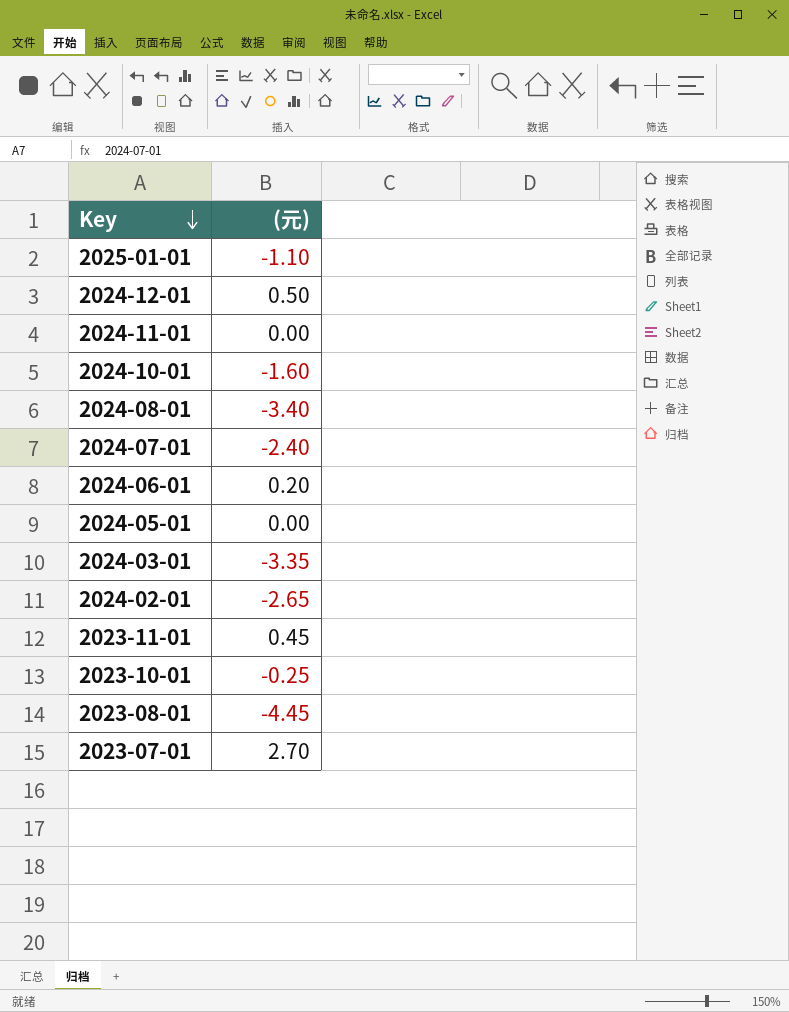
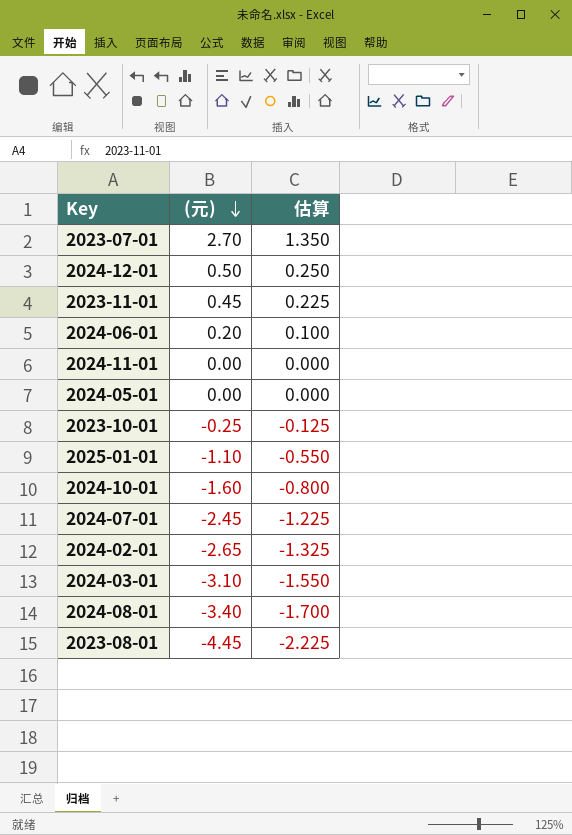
row order: Key descending -> (元) descending
column 估算 | formula: none -> [(元)] * 0.5
2024-07-01 | (元): -2.40 -> -2.45
2024-03-01 | (元): -3.35 -> -3.10

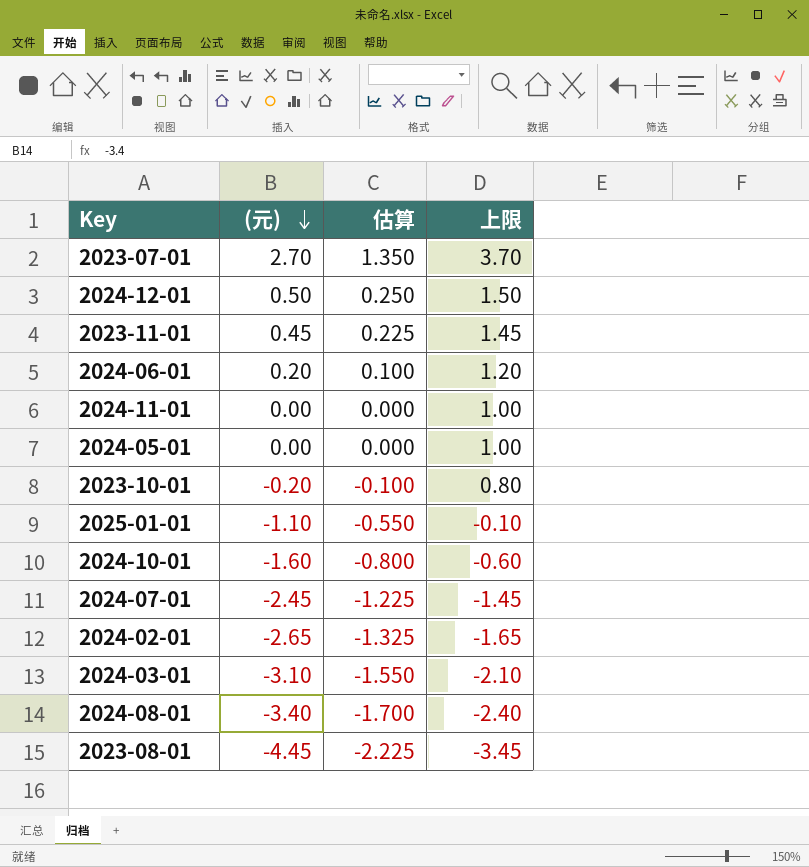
column 上限 | formula: none -> [(元)] + 1
2023-10-01 | (元): -0.25 -> -0.20
2023-10-01 | 估算: -0.125 -> -0.100

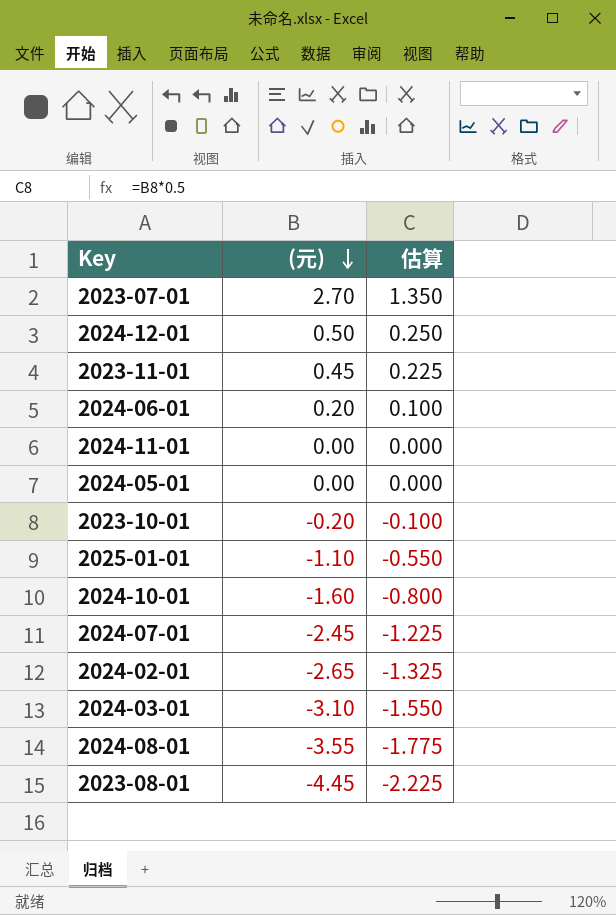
column 上限 | formula: [(元)] + 1 -> none
2024-08-01 | (元): -3.40 -> -3.55
2024-08-01 | 估算: -1.700 -> -1.775

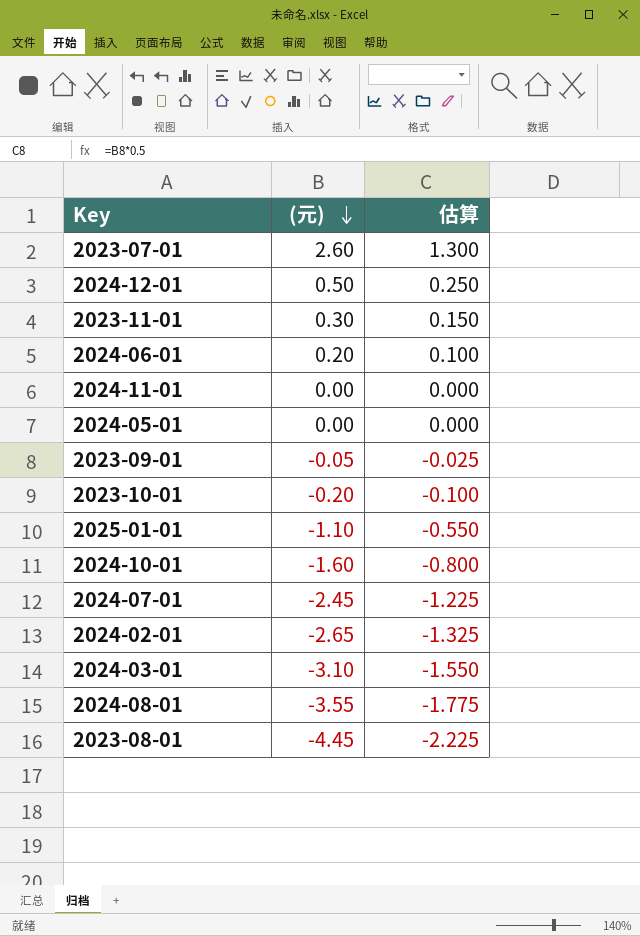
2023-07-01 | (元): 2.70 -> 2.60
2023-07-01 | 估算: 1.350 -> 1.300
2023-11-01 | (元): 0.45 -> 0.30
2023-11-01 | 估算: 0.225 -> 0.150
row 2023-09-01: none -> -0.05 | -0.025

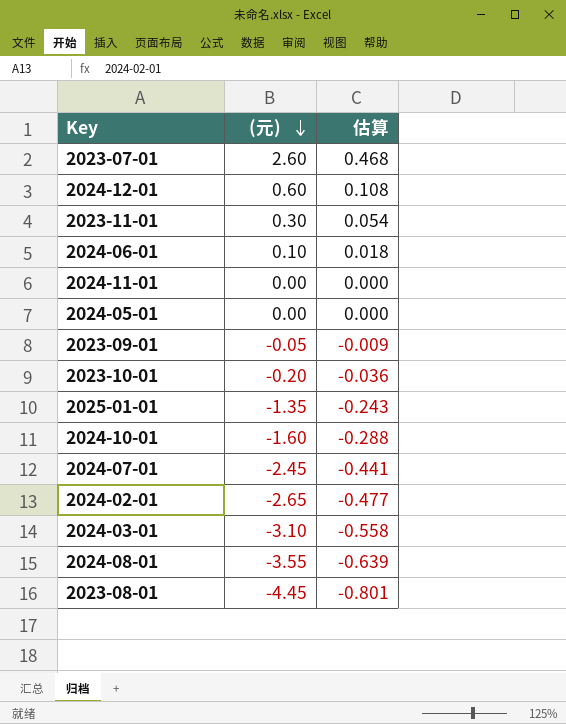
column 估算 | formula: [(元)] * 0.5 -> [(元)] * 0.18
2024-12-01 | (元): 0.50 -> 0.60
2024-06-01 | (元): 0.20 -> 0.10
2025-01-01 | (元): -1.10 -> -1.35

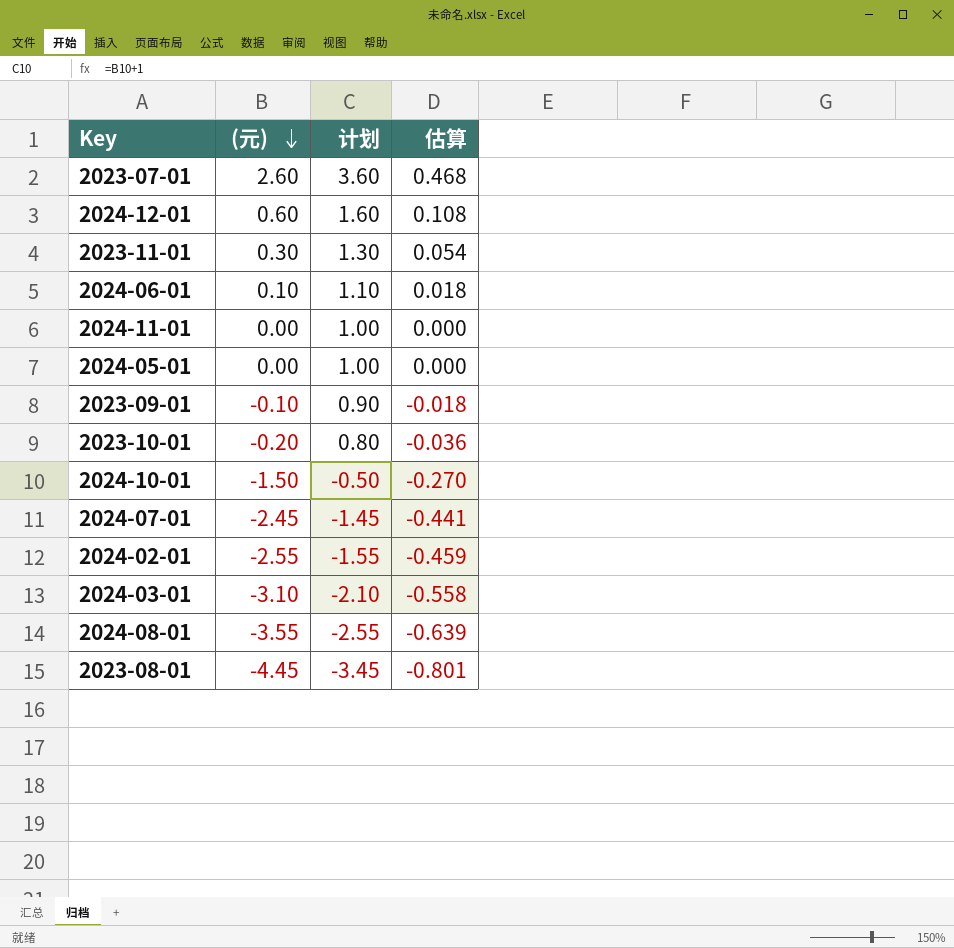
column 计划 | formula: none -> [(元)] + 1
row 2025-01-01: -1.35 | -0.243 -> none
2023-09-01 | (元): -0.05 -> -0.10
2023-09-01 | 估算: -0.009 -> -0.018
2024-10-01 | (元): -1.60 -> -1.50
2024-10-01 | 估算: -0.288 -> -0.270
2024-02-01 | (元): -2.65 -> -2.55
2024-02-01 | 估算: -0.477 -> -0.459

